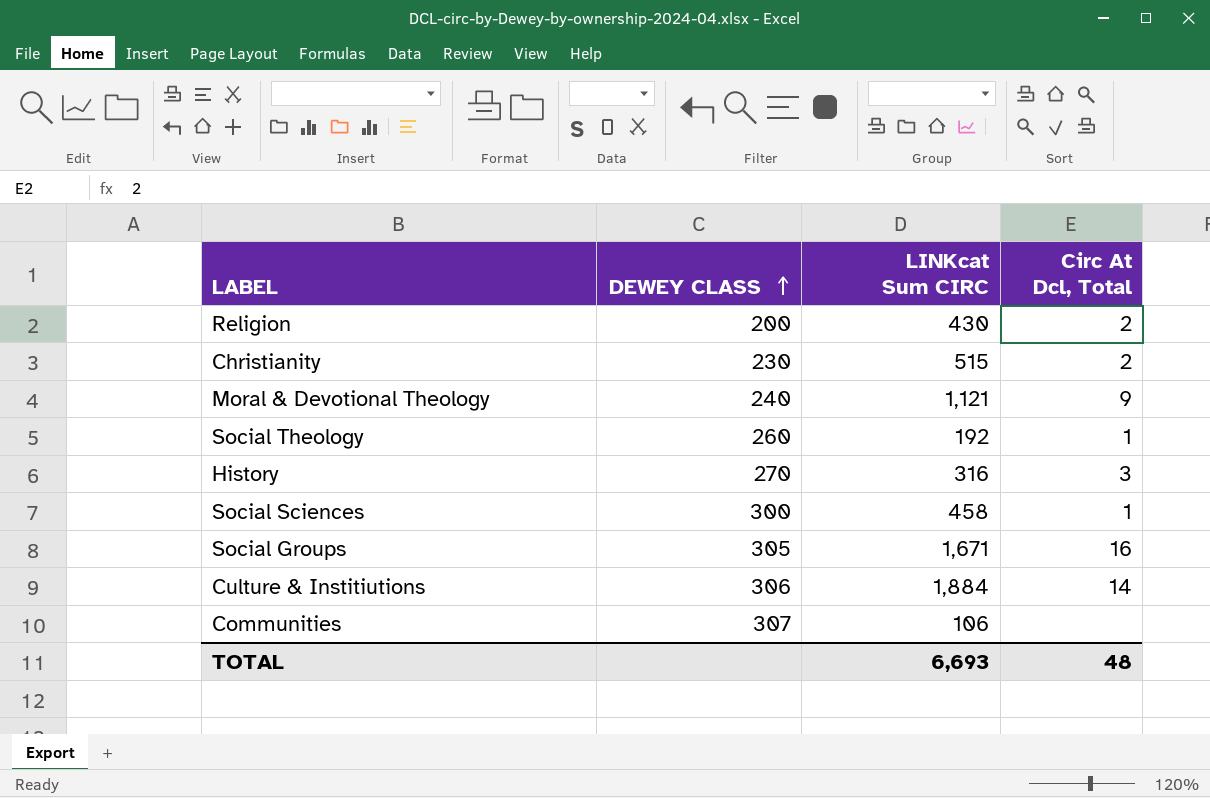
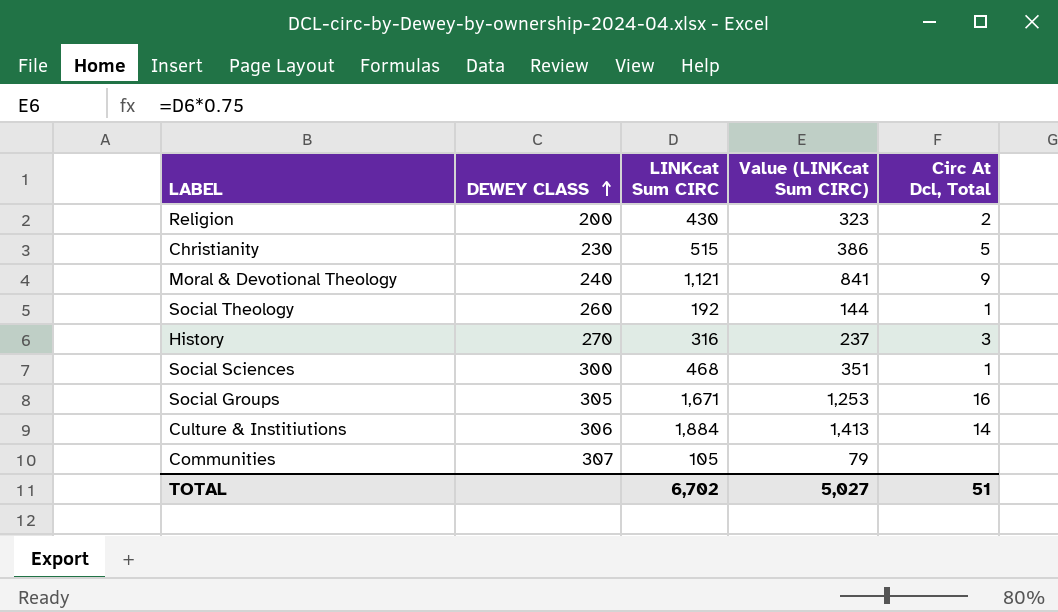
column Value (LINKcat Sum CIRC) | formula: none -> [LINKcat Sum CIRC] * 0.75
Christianity | Circ At Dcl, Total: 2 -> 5
Social Sciences | LINKcat Sum CIRC: 458 -> 468
Communities | LINKcat Sum CIRC: 106 -> 105
TOTAL | LINKcat Sum CIRC: 6,693 -> 6,702
TOTAL | Circ At Dcl, Total: 48 -> 51

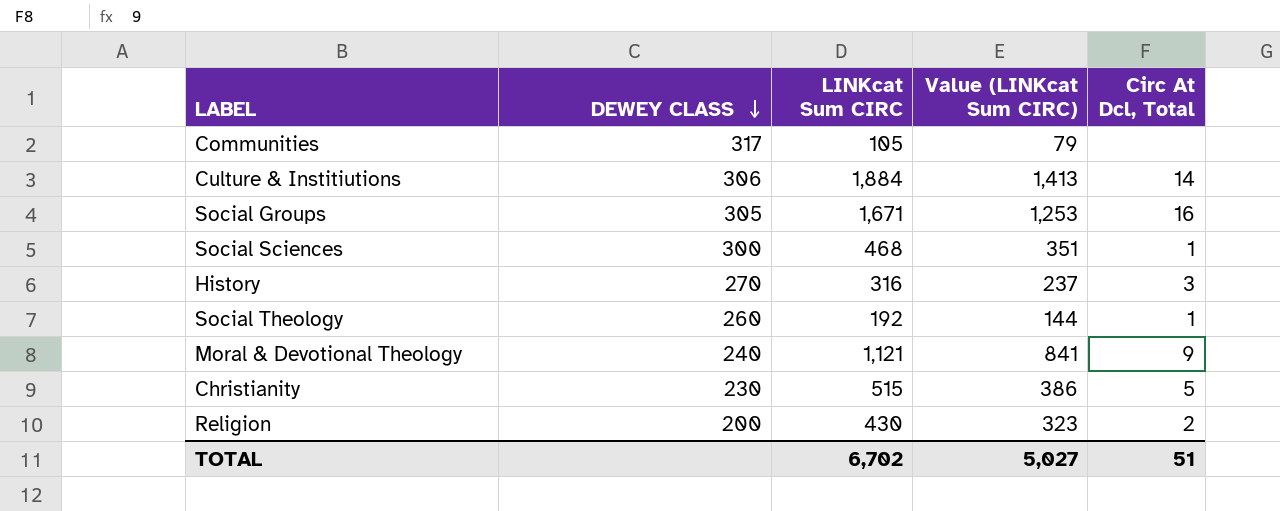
row order: DEWEY CLASS ascending -> DEWEY CLASS descending
Communities | DEWEY CLASS: 307 -> 317

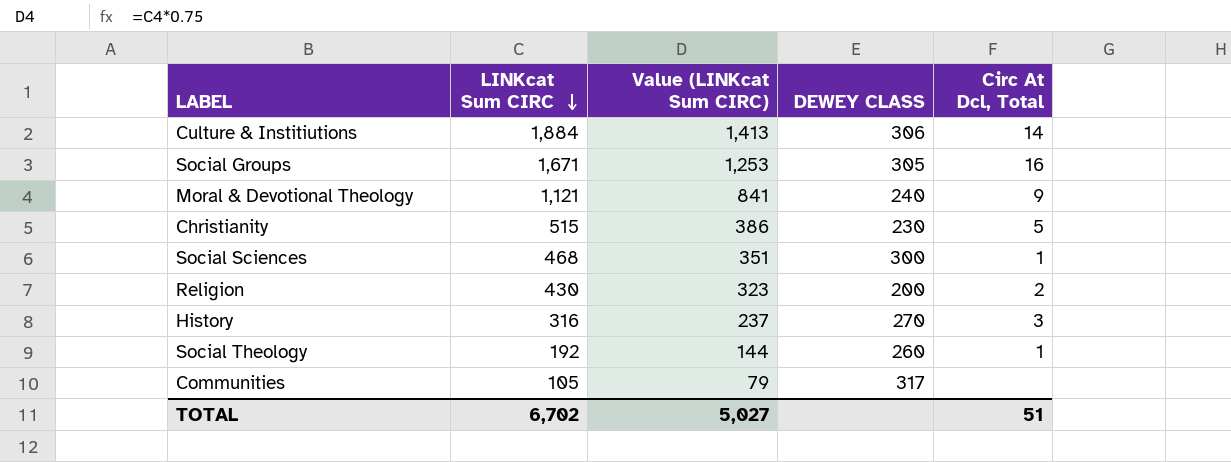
row order: DEWEY CLASS descending -> LINKcat Sum CIRC descending
column DEWEY CLASS | position: 2 -> 4

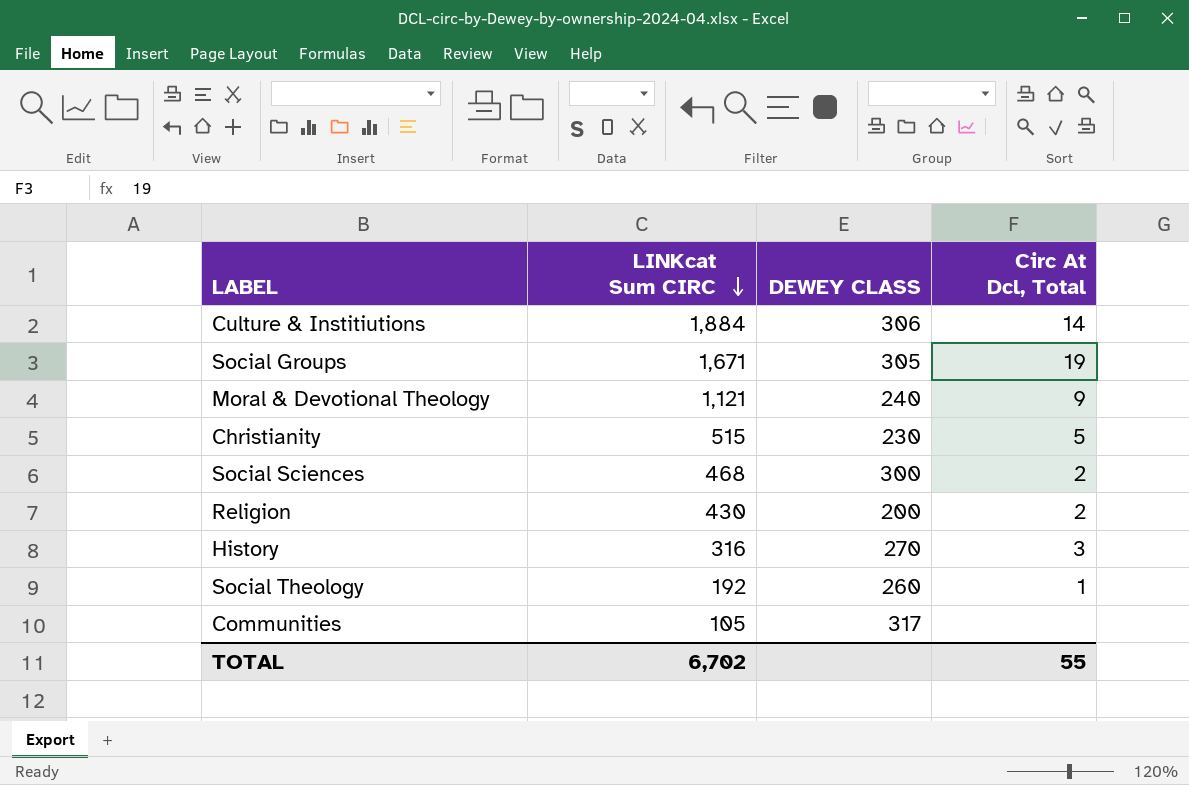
column Value (LINKcat Sum CIRC) | formula: [LINKcat Sum CIRC] * 0.75 -> none
Social Groups | Circ At Dcl, Total: 16 -> 19
Social Sciences | Circ At Dcl, Total: 1 -> 2
TOTAL | Circ At Dcl, Total: 51 -> 55

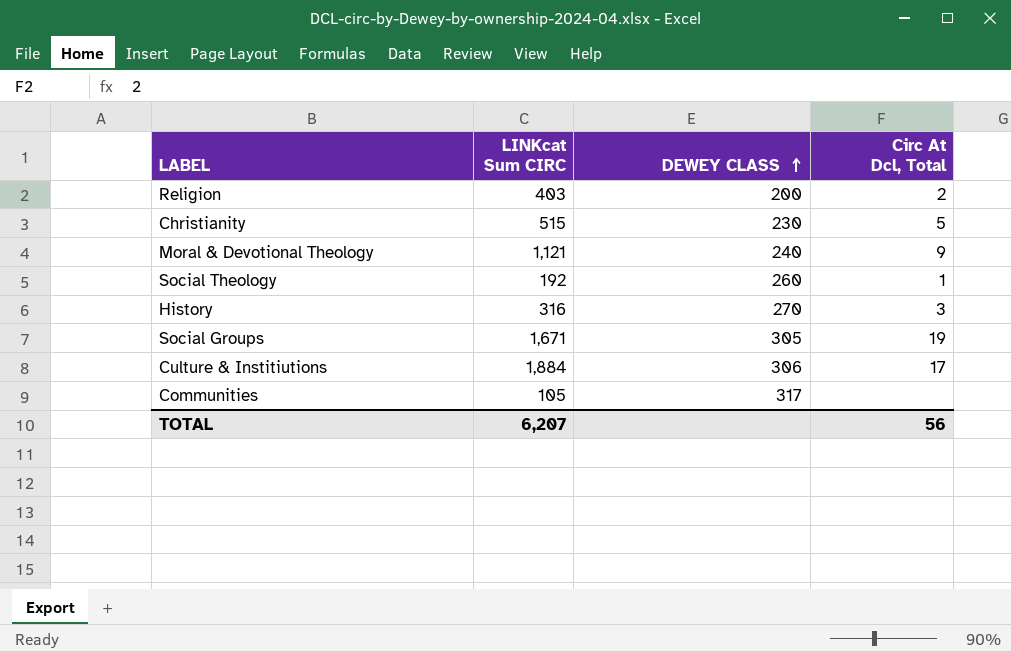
row order: LINKcat Sum CIRC descending -> DEWEY CLASS ascending
row Social Sciences: 468 | 300 | 2 -> none
Religion | LINKcat Sum CIRC: 430 -> 403
Culture & Institiutions | Circ At Dcl, Total: 14 -> 17
TOTAL | LINKcat Sum CIRC: 6,702 -> 6,207
TOTAL | Circ At Dcl, Total: 55 -> 56

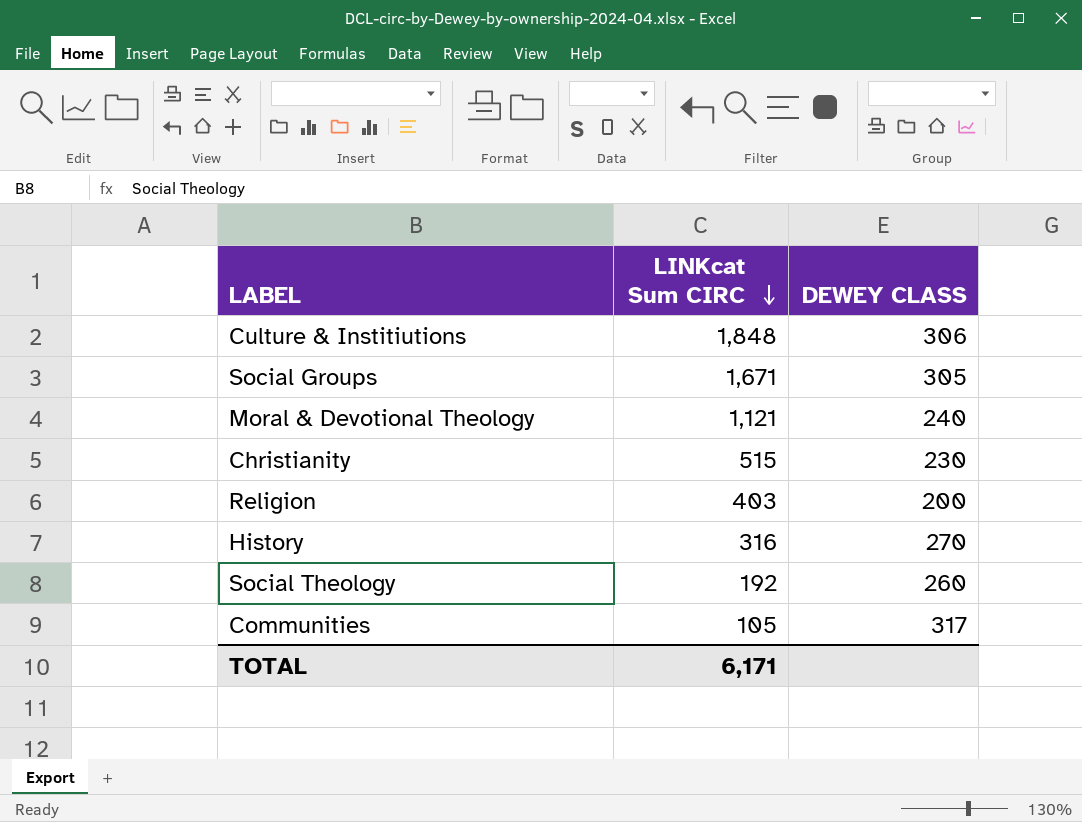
row order: DEWEY CLASS ascending -> LINKcat Sum CIRC descending
column Circ At Dcl, Total | position: 4 -> none
Culture & Institiutions | LINKcat Sum CIRC: 1,884 -> 1,848
TOTAL | LINKcat Sum CIRC: 6,207 -> 6,171

